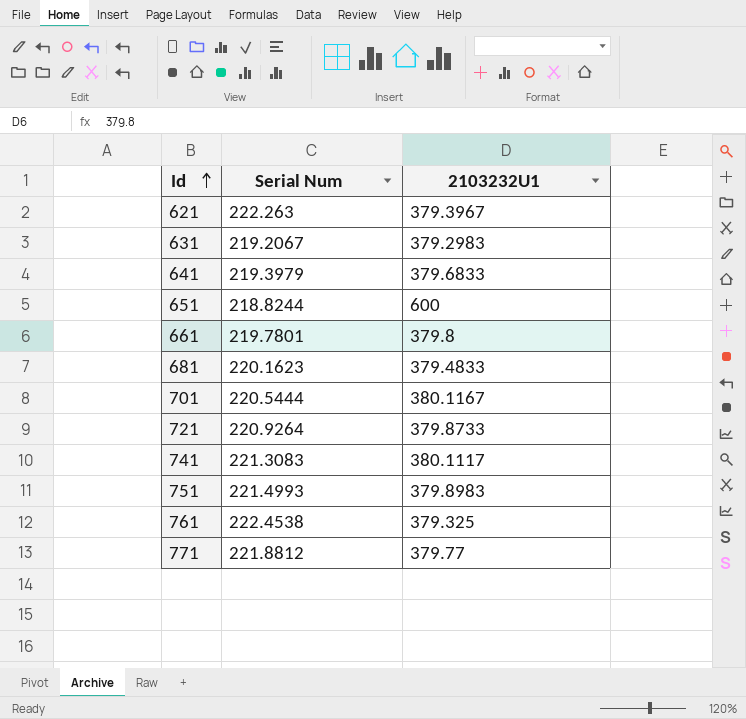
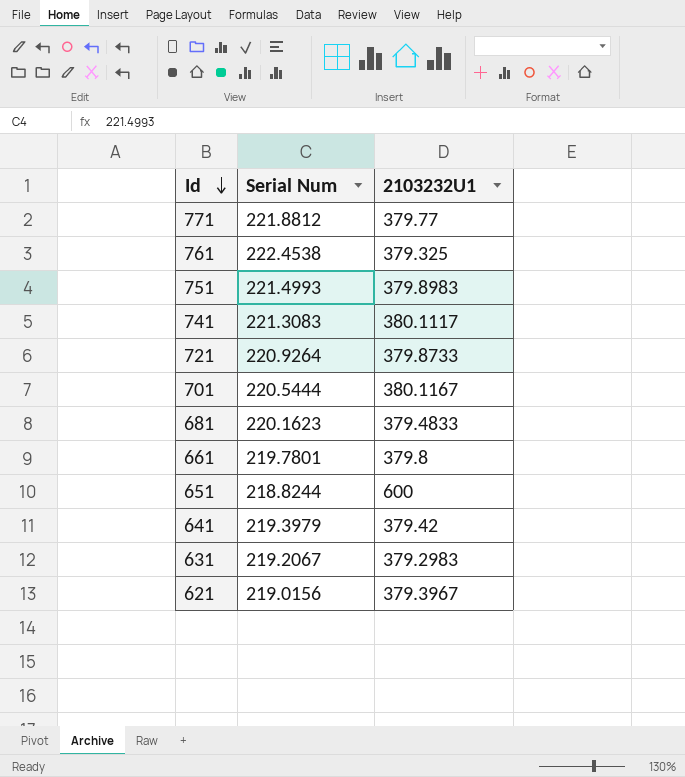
row order: Id ascending -> Id descending
641 | 2103232U1: 379.6833 -> 379.42
621 | Serial Num: 222.263 -> 219.0156

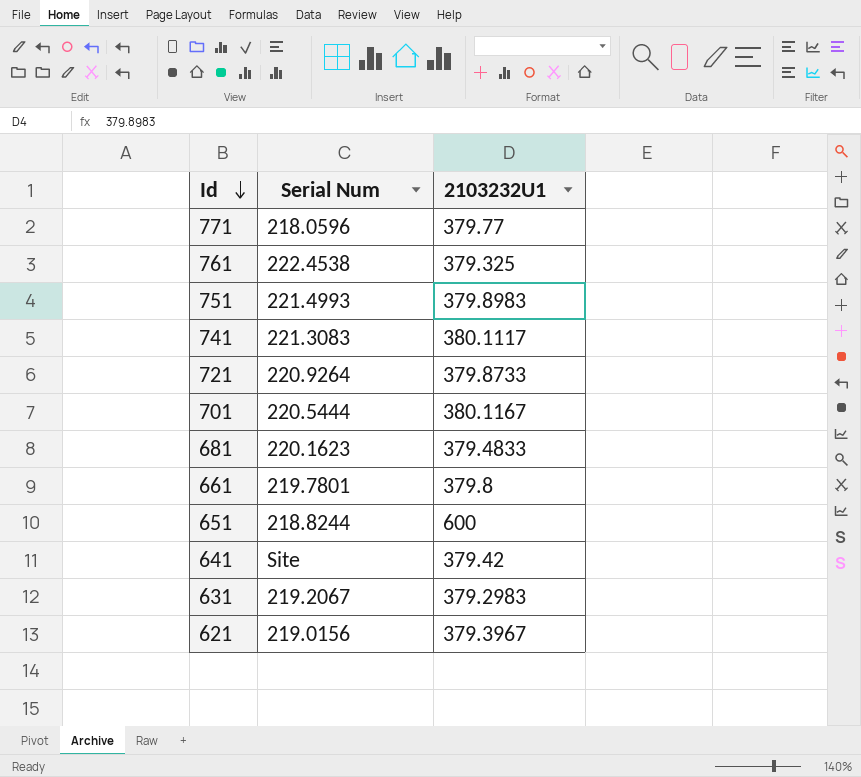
771 | Serial Num: 221.8812 -> 218.0596
641 | Serial Num: 219.3979 -> Site

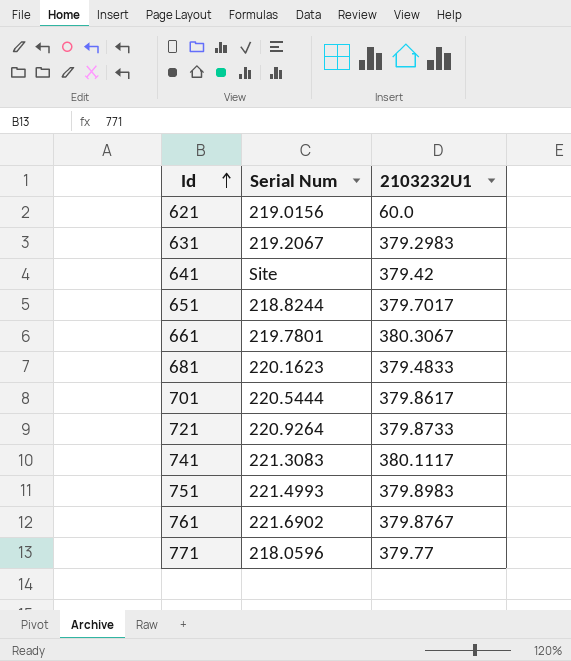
row order: Id descending -> Id ascending
621 | 2103232U1: 379.3967 -> 60.0
651 | 2103232U1: 600 -> 379.7017
661 | 2103232U1: 379.8 -> 380.3067
701 | 2103232U1: 380.1167 -> 379.8617
761 | Serial Num: 222.4538 -> 221.6902
761 | 2103232U1: 379.325 -> 379.8767

